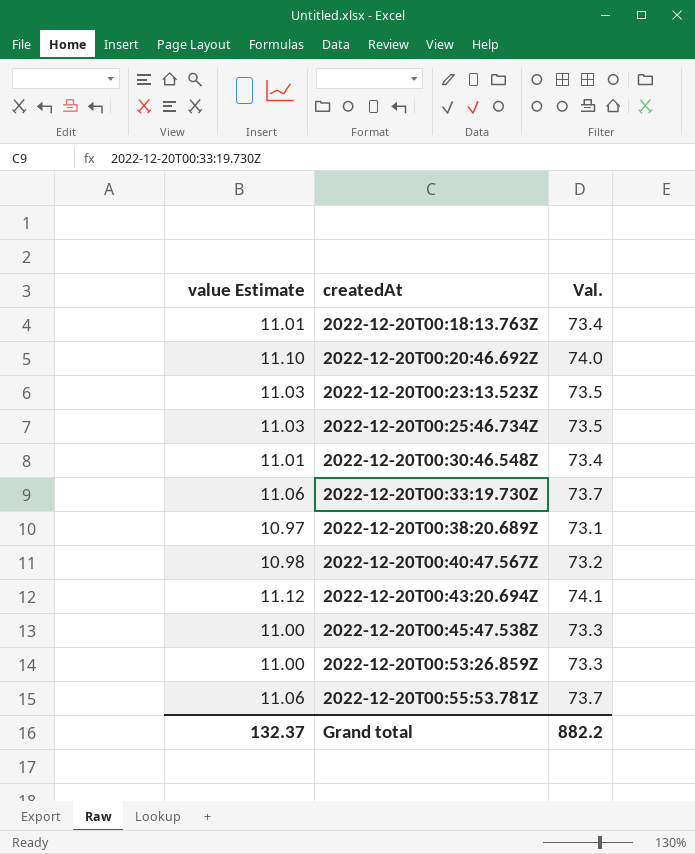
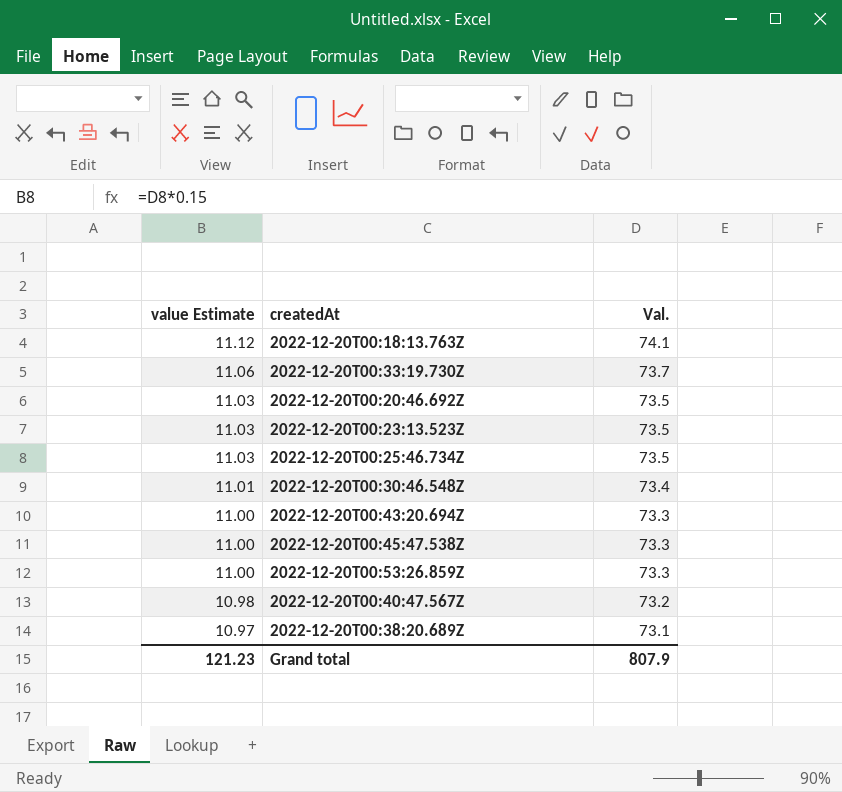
row order: createdAt ascending -> value Estimate descending
row 2022-12-20T00:55:53.781Z: 11.06 | 73.7 -> none
2022-12-20T00:18:13.763Z | value Estimate: 11.01 -> 11.12
2022-12-20T00:18:13.763Z | Val.: 73.4 -> 74.1
2022-12-20T00:20:46.692Z | value Estimate: 11.10 -> 11.03
2022-12-20T00:20:46.692Z | Val.: 74.0 -> 73.5
2022-12-20T00:43:20.694Z | value Estimate: 11.12 -> 11.00
2022-12-20T00:43:20.694Z | Val.: 74.1 -> 73.3
Grand total | value Estimate: 132.37 -> 121.23
Grand total | Val.: 882.2 -> 807.9

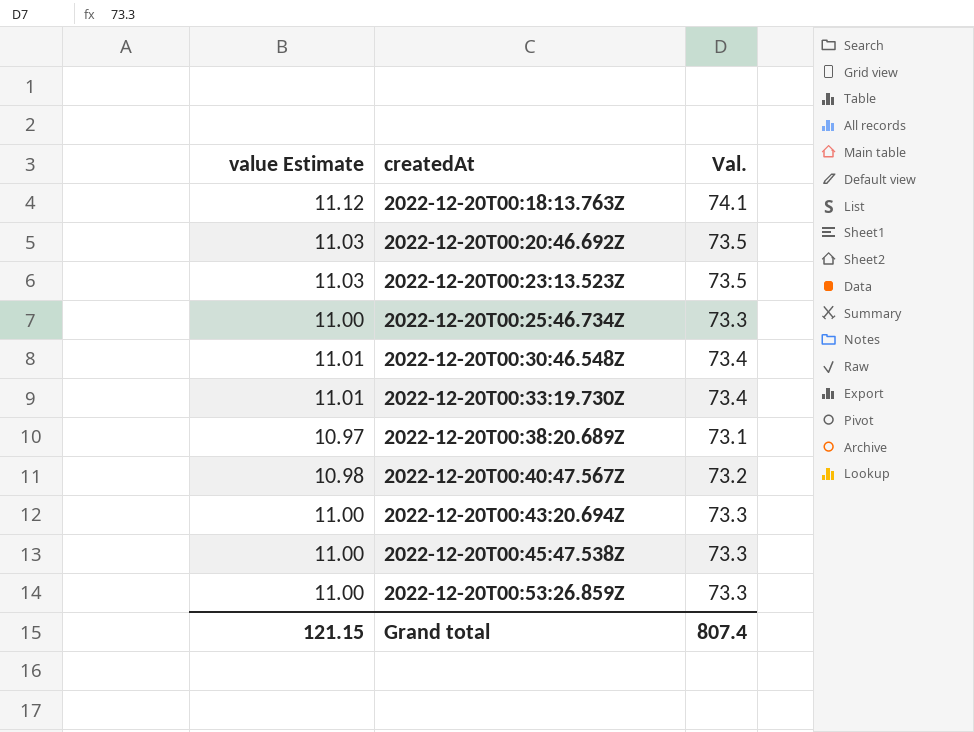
row order: value Estimate descending -> createdAt ascending
2022-12-20T00:25:46.734Z | value Estimate: 11.03 -> 11.00
2022-12-20T00:25:46.734Z | Val.: 73.5 -> 73.3
2022-12-20T00:33:19.730Z | value Estimate: 11.06 -> 11.01
2022-12-20T00:33:19.730Z | Val.: 73.7 -> 73.4
Grand total | value Estimate: 121.23 -> 121.15
Grand total | Val.: 807.9 -> 807.4

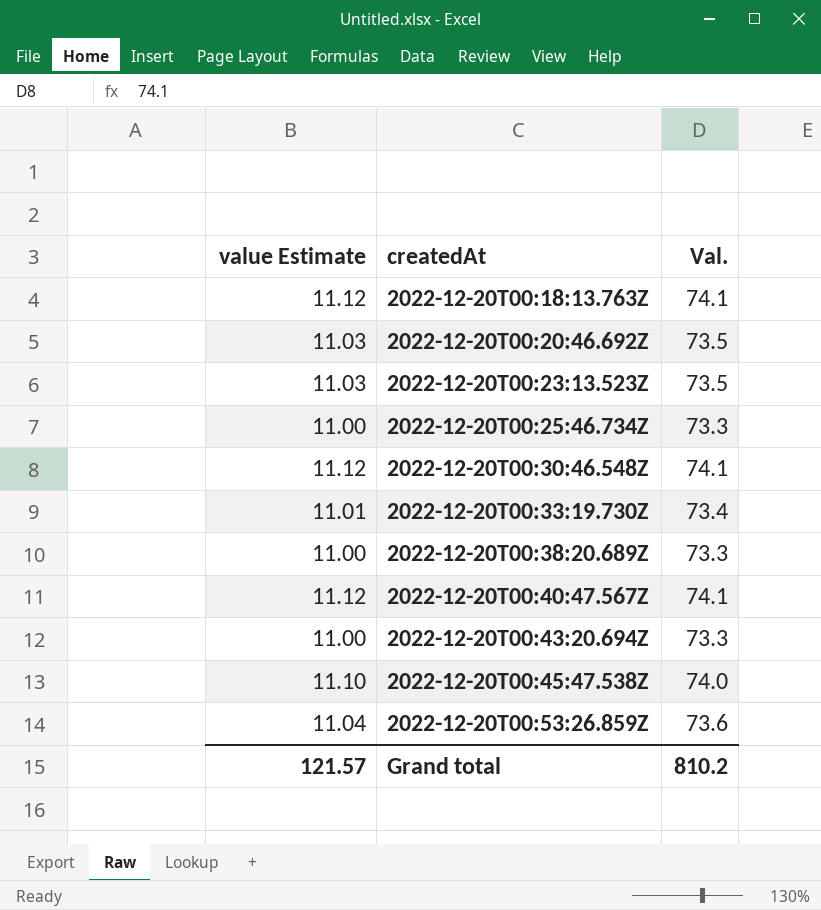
2022-12-20T00:30:46.548Z | value Estimate: 11.01 -> 11.12
2022-12-20T00:30:46.548Z | Val.: 73.4 -> 74.1
2022-12-20T00:38:20.689Z | value Estimate: 10.97 -> 11.00
2022-12-20T00:38:20.689Z | Val.: 73.1 -> 73.3
2022-12-20T00:40:47.567Z | value Estimate: 10.98 -> 11.12
2022-12-20T00:40:47.567Z | Val.: 73.2 -> 74.1
2022-12-20T00:45:47.538Z | value Estimate: 11.00 -> 11.10
2022-12-20T00:45:47.538Z | Val.: 73.3 -> 74.0
2022-12-20T00:53:26.859Z | value Estimate: 11.00 -> 11.04
2022-12-20T00:53:26.859Z | Val.: 73.3 -> 73.6
Grand total | value Estimate: 121.15 -> 121.57
Grand total | Val.: 807.4 -> 810.2

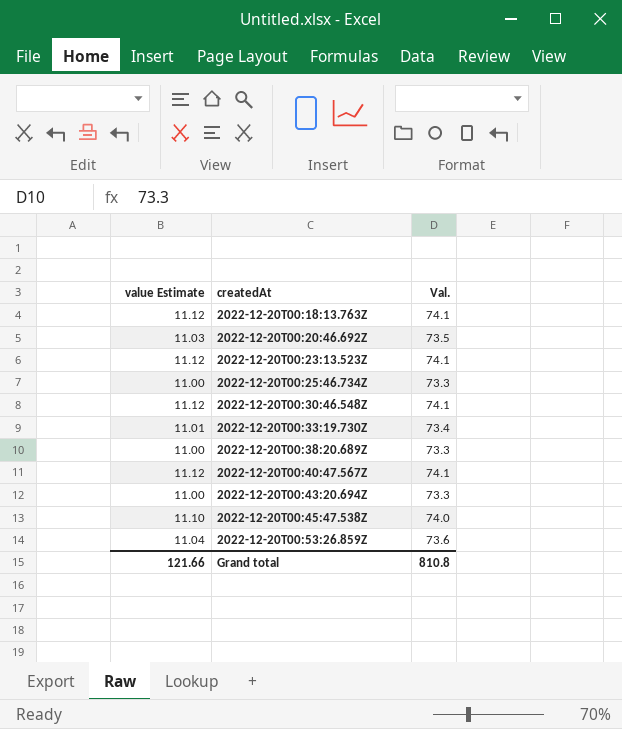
2022-12-20T00:23:13.523Z | value Estimate: 11.03 -> 11.12
2022-12-20T00:23:13.523Z | Val.: 73.5 -> 74.1
Grand total | value Estimate: 121.57 -> 121.66
Grand total | Val.: 810.2 -> 810.8

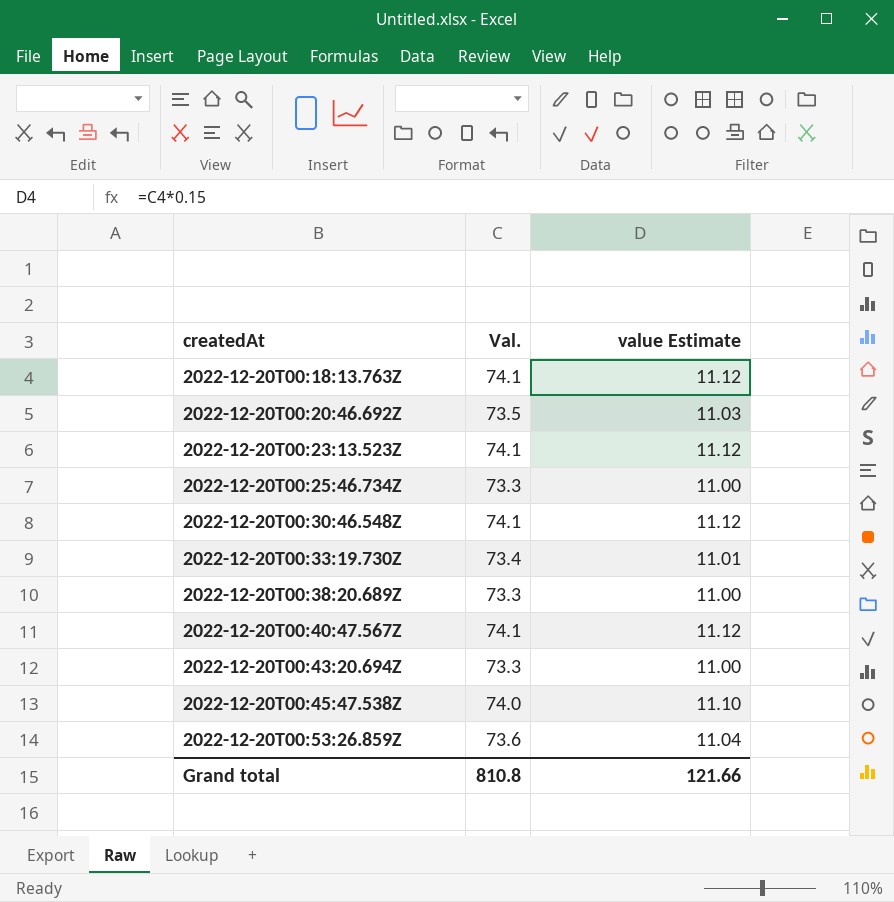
column value Estimate | position: 1 -> 3

